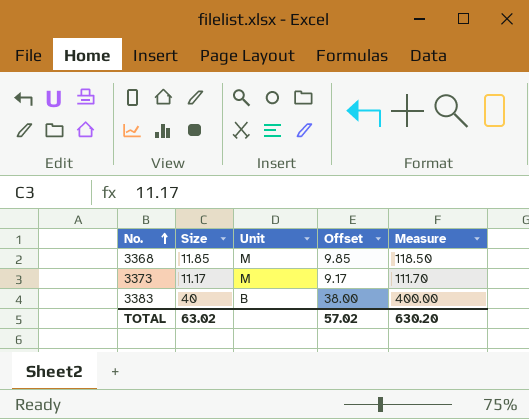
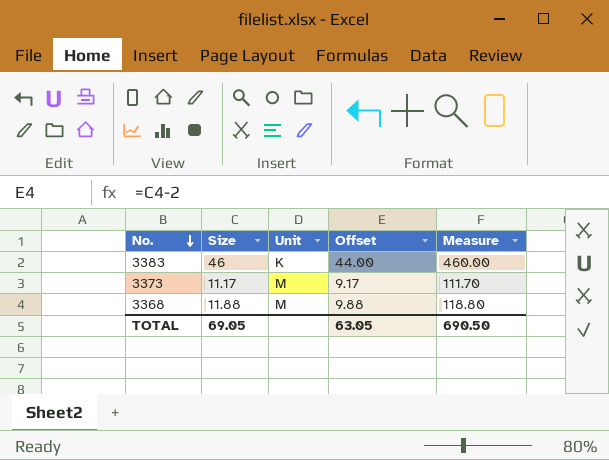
row order: No. ascending -> No. descending
3383 | Size: 40 -> 46
3383 | Unit: B -> K
3383 | Offset: 38.00 -> 44.00
3383 | Measure: 400.00 -> 460.00
3368 | Size: 11.85 -> 11.88
3368 | Offset: 9.85 -> 9.88
3368 | Measure: 118.50 -> 118.80
TOTAL | Size: 63.02 -> 69.05
TOTAL | Offset: 57.02 -> 63.05
TOTAL | Measure: 630.20 -> 690.50

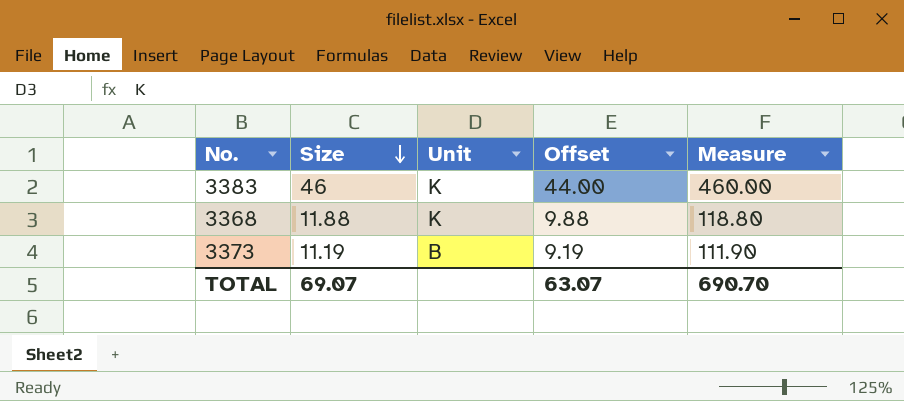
row order: No. descending -> Size descending
3368 | Unit: M -> K
3373 | Size: 11.17 -> 11.19
3373 | Unit: M -> B
3373 | Offset: 9.17 -> 9.19
3373 | Measure: 111.70 -> 111.90
TOTAL | Size: 69.05 -> 69.07
TOTAL | Offset: 63.05 -> 63.07
TOTAL | Measure: 690.50 -> 690.70

